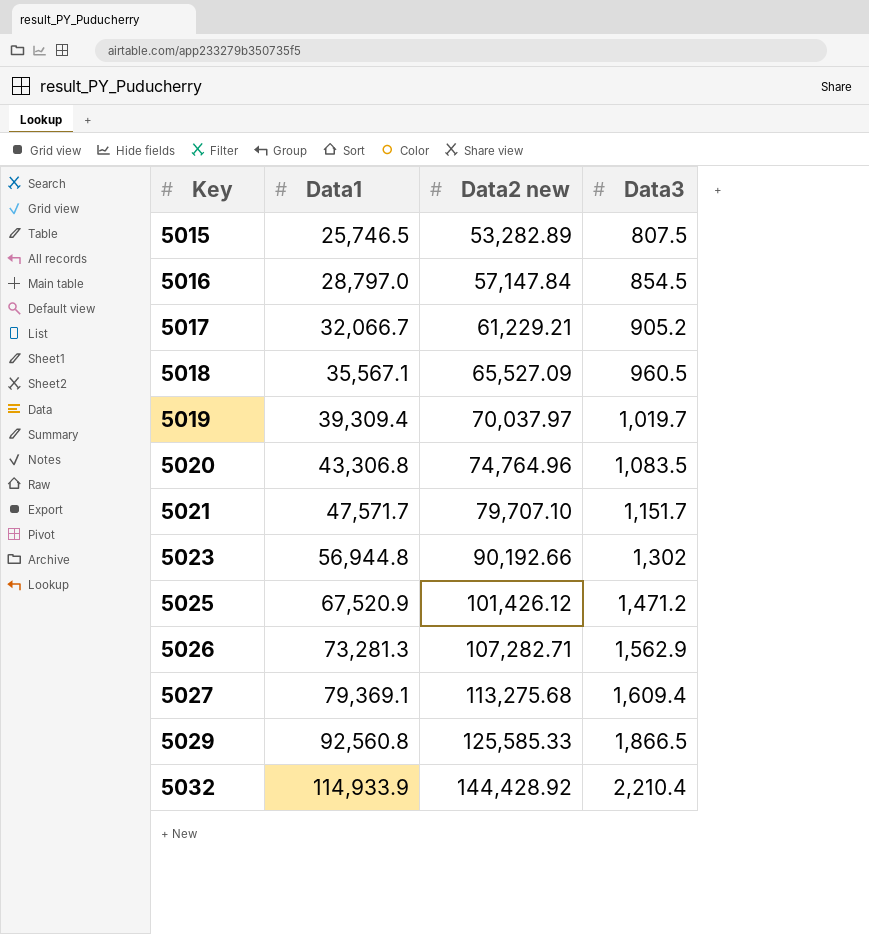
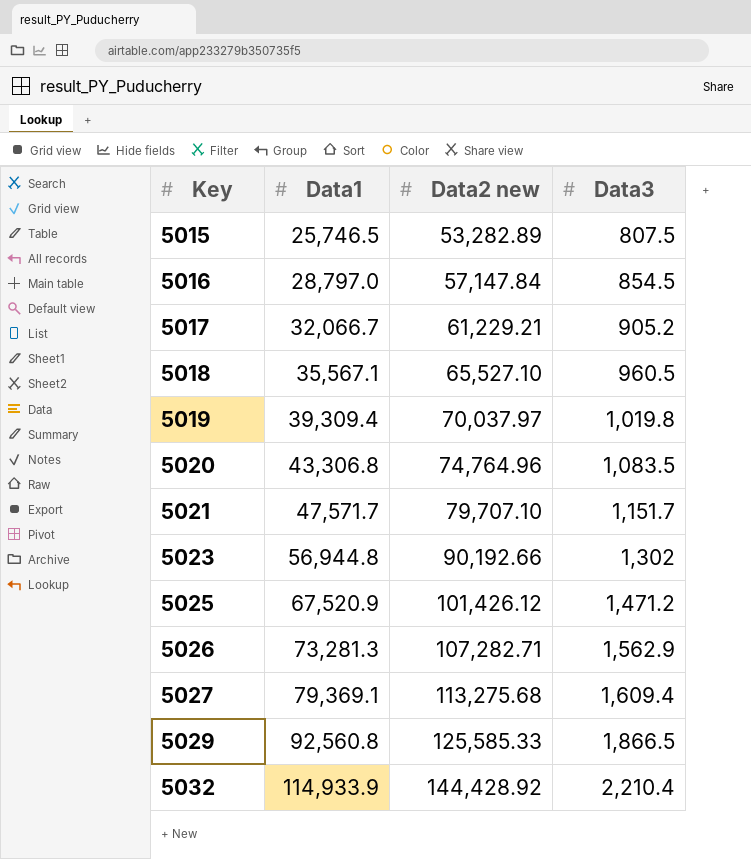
5018 | Data2 new: 65,527.09 -> 65,527.10
5019 | Data3: 1,019.7 -> 1,019.8

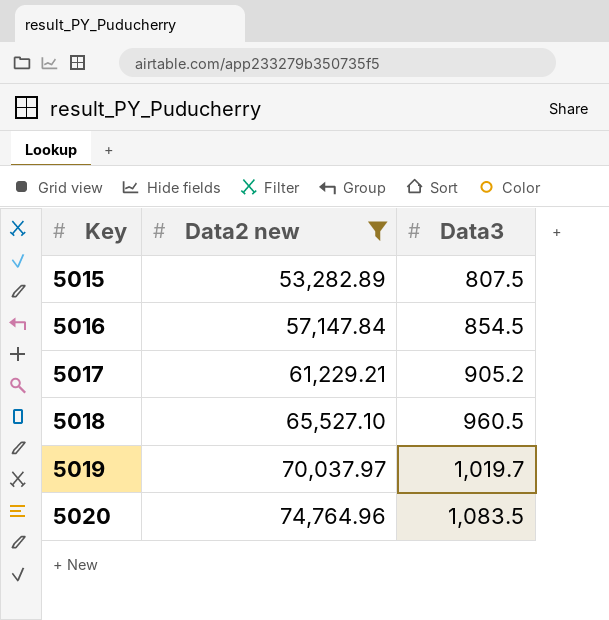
filter: none -> Data2 new <= 74,764.96
column Data1 | position: 2 -> none
5019 | Data3: 1,019.8 -> 1,019.7

